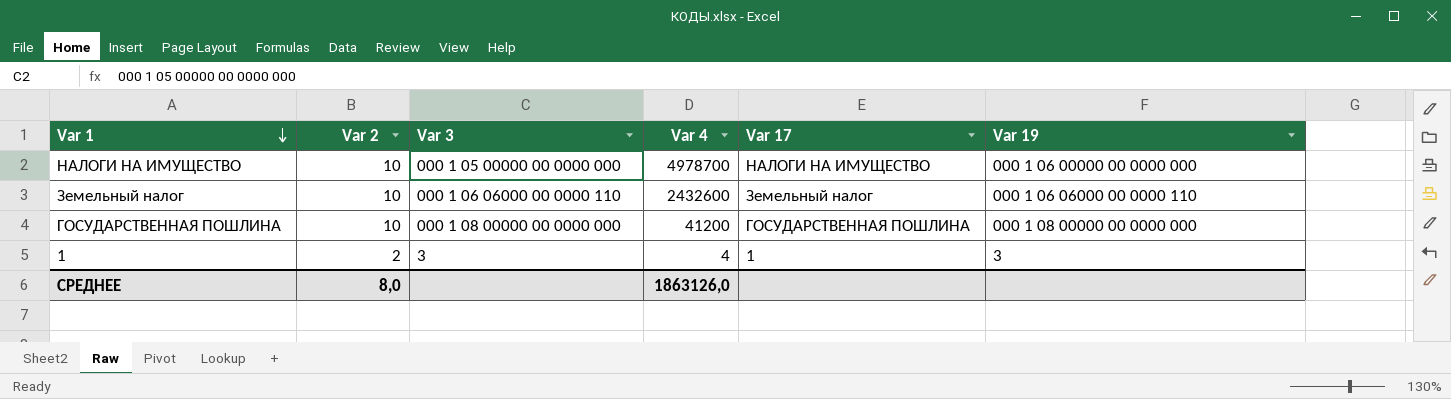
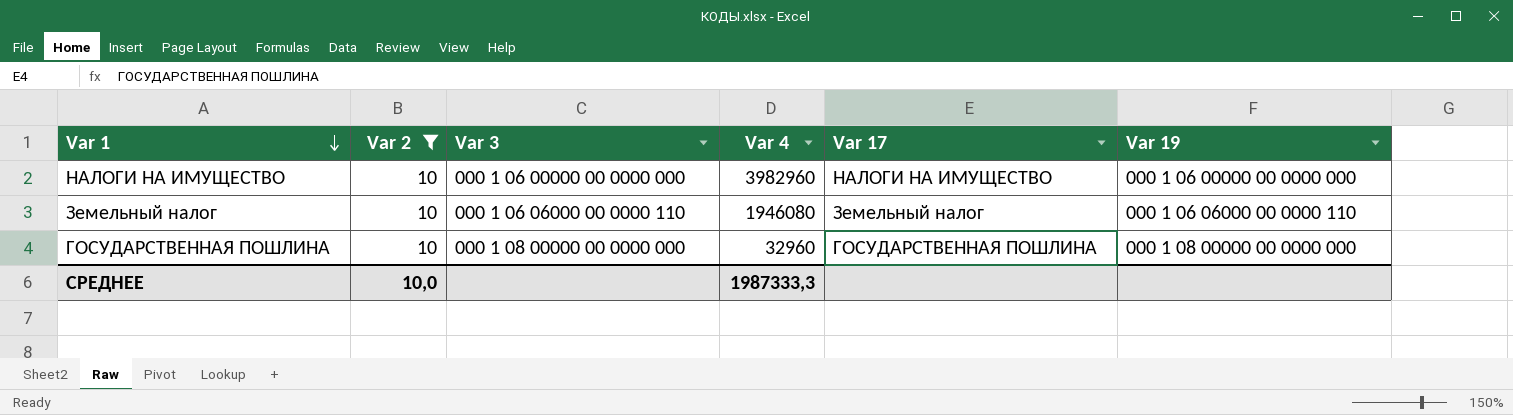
filter: none -> Var 2 = 10
НАЛОГИ НА ИМУЩЕСТВО | Var 3: 000 1 05 00000 00 0000 000 -> 000 1 06 00000 00 0000 000
НАЛОГИ НА ИМУЩЕСТВО | Var 4: 4978700 -> 3982960
Земельный налог | Var 4: 2432600 -> 1946080
ГОСУДАРСТВЕННАЯ ПОШЛИНА | Var 4: 41200 -> 32960
СРЕДНЕЕ | Var 2: 8,0 -> 10,0
СРЕДНЕЕ | Var 4: 1863126,0 -> 1987333,3

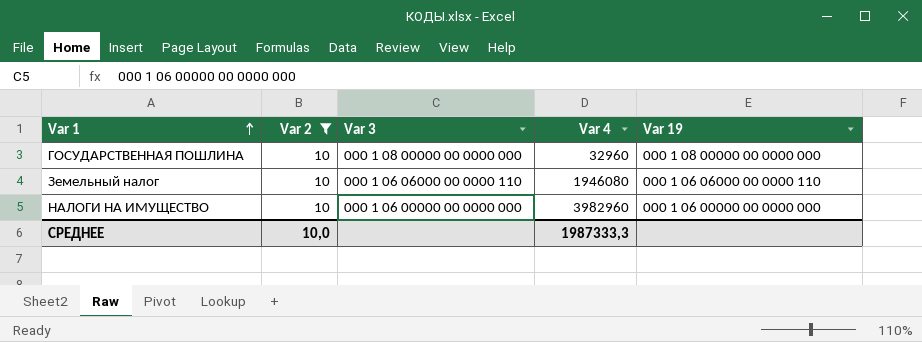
row order: Var 1 descending -> Var 1 ascending
column Var 17 | position: 5 -> none

